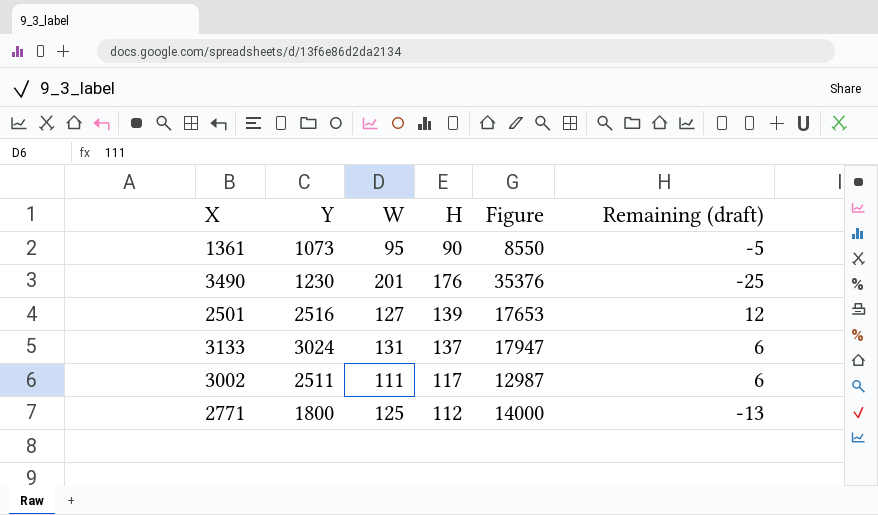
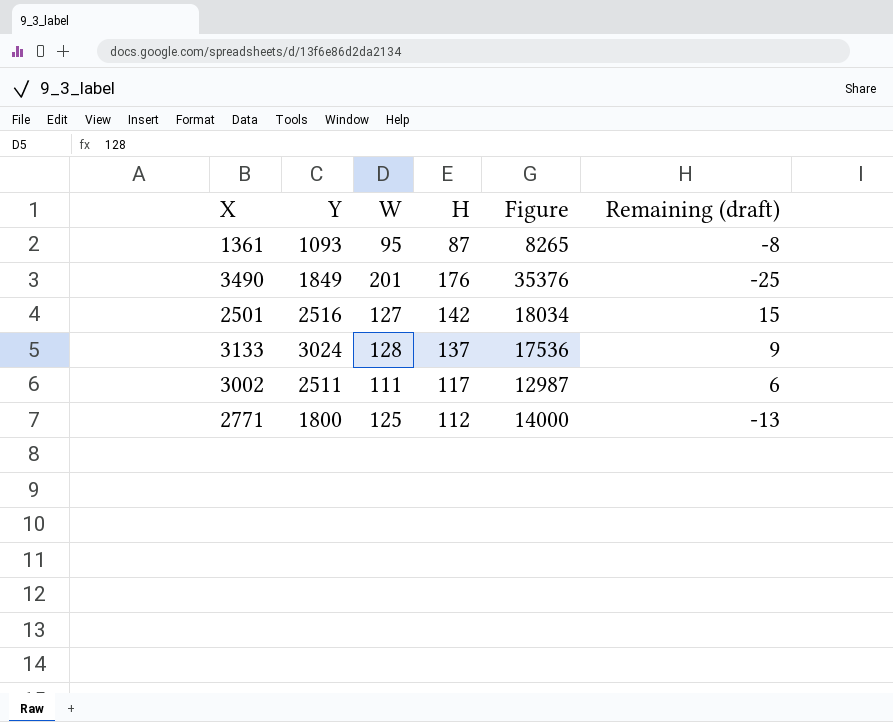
1361 | Y: 1073 -> 1093
1361 | H: 90 -> 87
1361 | Figure: 8550 -> 8265
1361 | Remaining (draft): -5 -> -8
3490 | Y: 1230 -> 1849
2501 | H: 139 -> 142
2501 | Figure: 17653 -> 18034
2501 | Remaining (draft): 12 -> 15
3133 | W: 131 -> 128
3133 | Figure: 17947 -> 17536
3133 | Remaining (draft): 6 -> 9

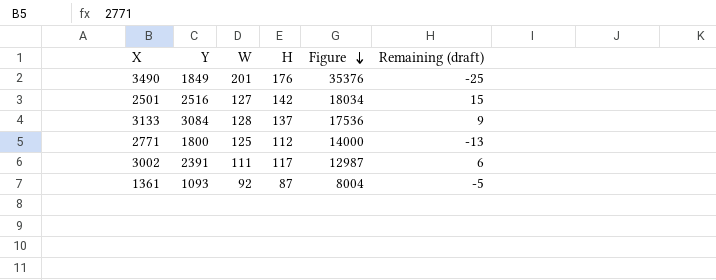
row order: none -> Figure descending
3133 | Y: 3024 -> 3084
3002 | Y: 2511 -> 2391
1361 | W: 95 -> 92
1361 | Figure: 8265 -> 8004
1361 | Remaining (draft): -8 -> -5

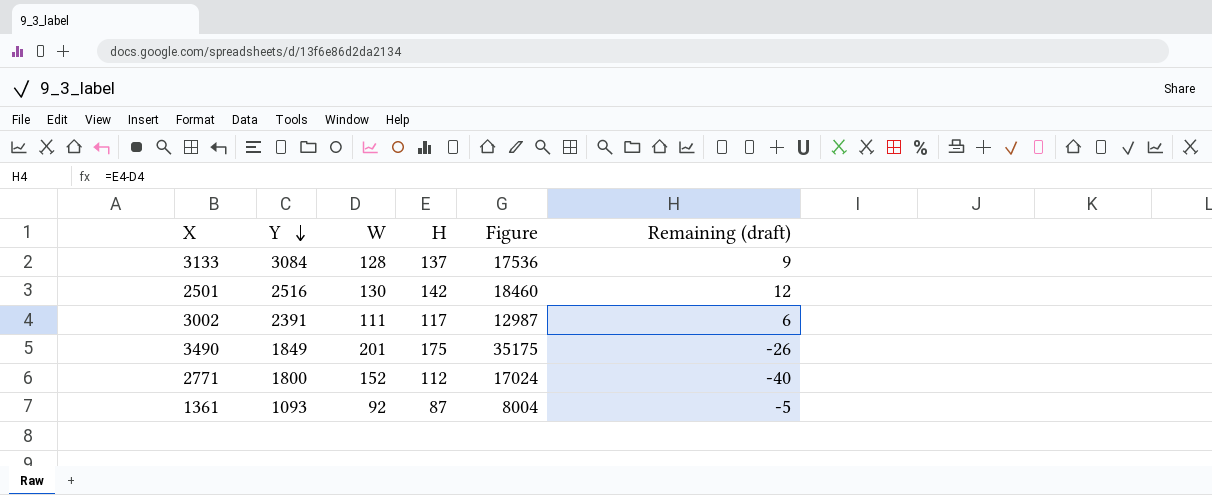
row order: Figure descending -> Y descending
2501 | W: 127 -> 130
2501 | Figure: 18034 -> 18460
2501 | Remaining (draft): 15 -> 12
3490 | H: 176 -> 175
3490 | Figure: 35376 -> 35175
3490 | Remaining (draft): -25 -> -26
2771 | W: 125 -> 152
2771 | Figure: 14000 -> 17024
2771 | Remaining (draft): -13 -> -40

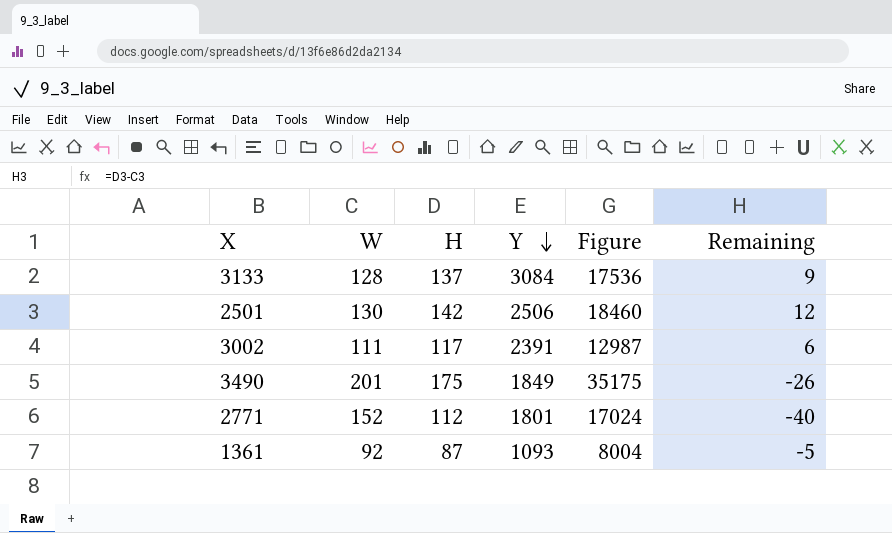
column Y | position: 2 -> 4
column name: Remaining (draft) -> Remaining
2501 | Y: 2516 -> 2506
2771 | Y: 1800 -> 1801

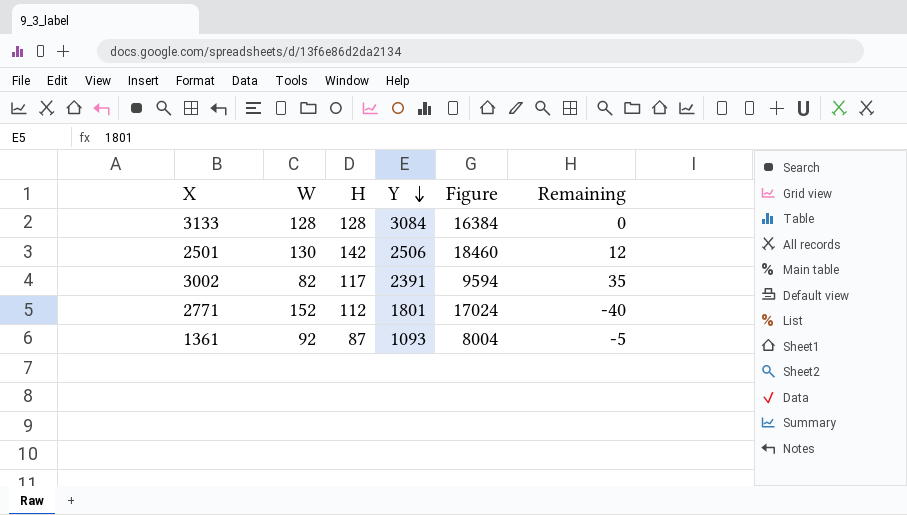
row 3490: 201 | 175 | 1849 | 35175 | -26 -> none
3133 | H: 137 -> 128
3133 | Figure: 17536 -> 16384
3133 | Remaining: 9 -> 0
3002 | W: 111 -> 82
3002 | Figure: 12987 -> 9594
3002 | Remaining: 6 -> 35

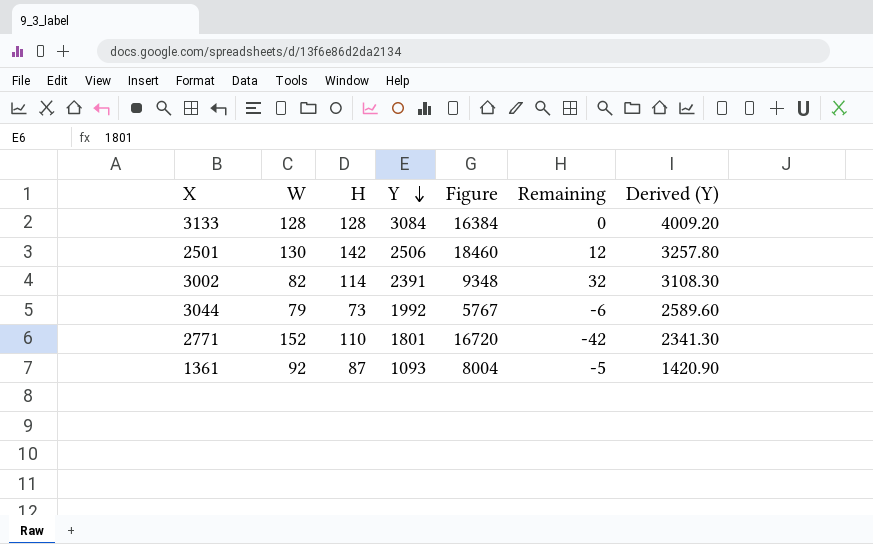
column Derived (Y) | formula: none -> [Y] * 1.3
3002 | H: 117 -> 114
3002 | Figure: 9594 -> 9348
3002 | Remaining: 35 -> 32
row 3044: none -> 79 | 73 | 1992 | 5767 | -6 | 2589.60
2771 | H: 112 -> 110
2771 | Figure: 17024 -> 16720
2771 | Remaining: -40 -> -42

